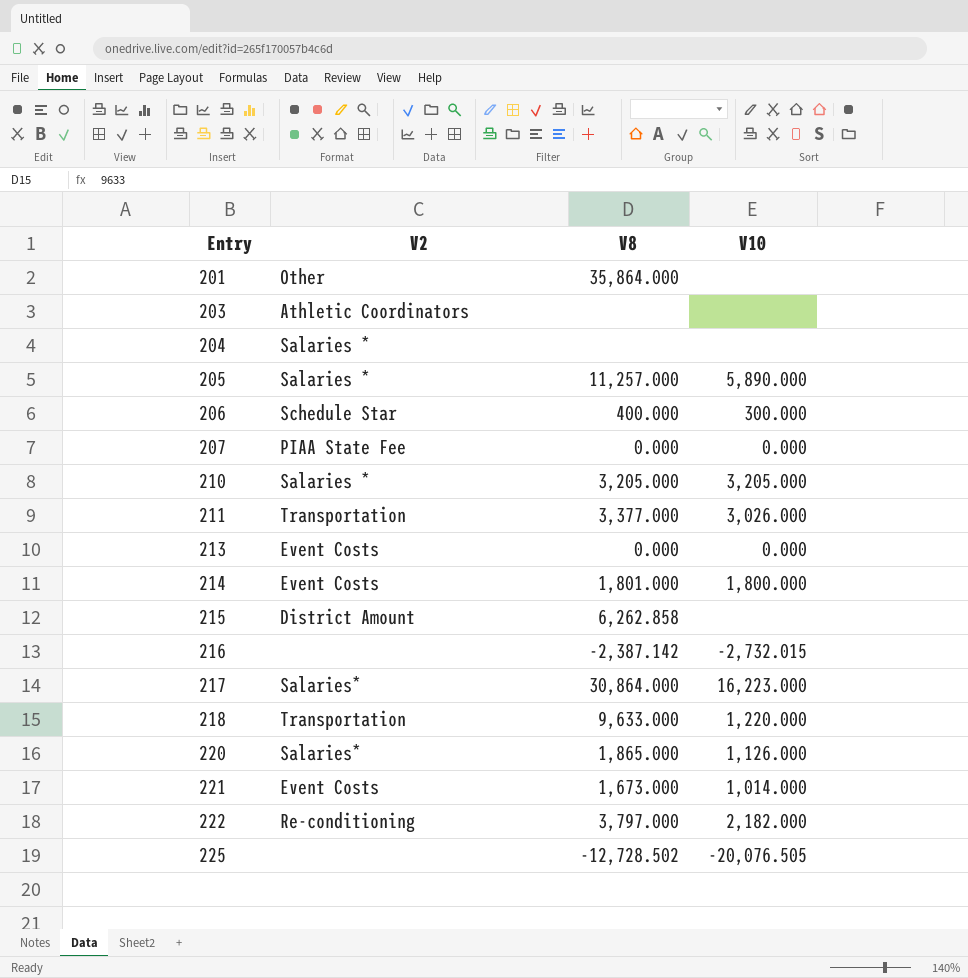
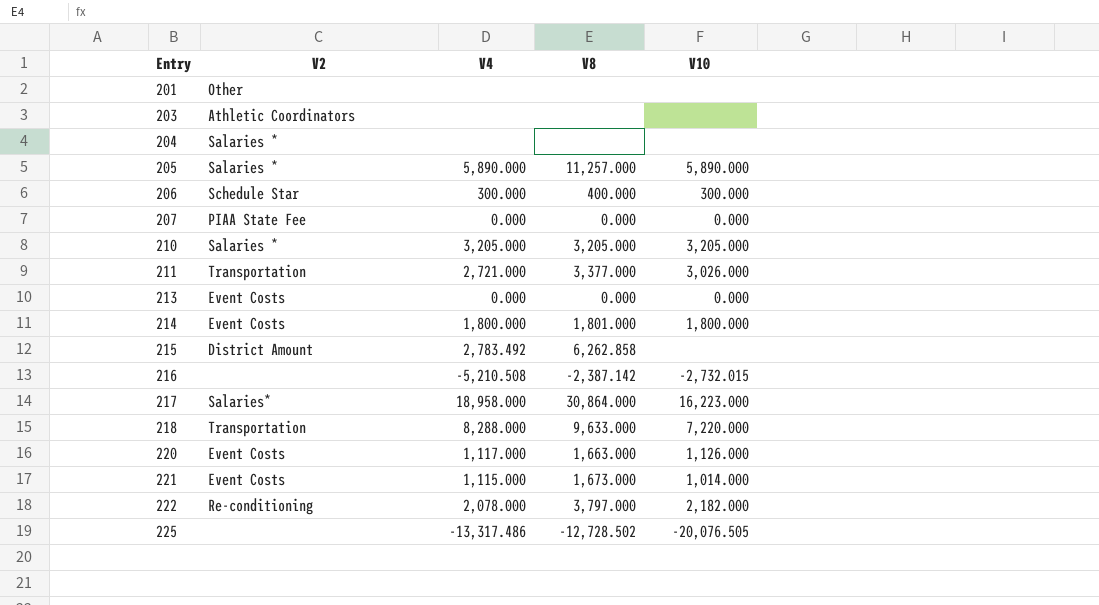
column V4 | position: none -> 3
201 | V8: 35,864.000 -> none
218 | V10: 1,220.000 -> 7,220.000
220 | V2: Salaries* -> Event Costs
220 | V8: 1,865.000 -> 1,663.000

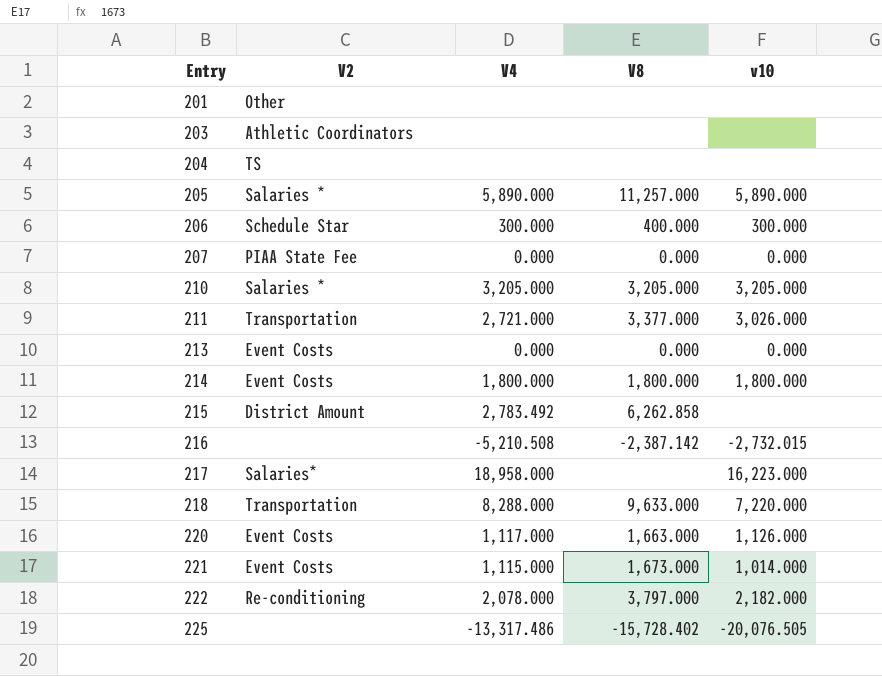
column name: V10 -> v10
204 | V2: Salaries * -> TS
214 | V8: 1,801.000 -> 1,800.000
217 | V8: 30,864.000 -> none
225 | V8: -12,728.502 -> -15,728.402

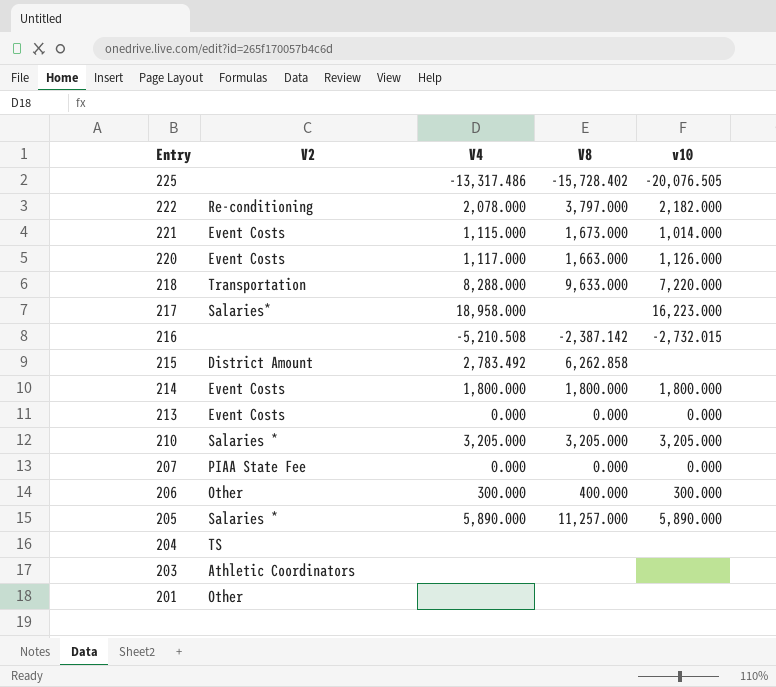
row order: Entry ascending -> Entry descending
row 211: Transportation | 2,721.000 | 3,377.000 | 3,026.000 -> none
206 | V2: Schedule Star -> Other

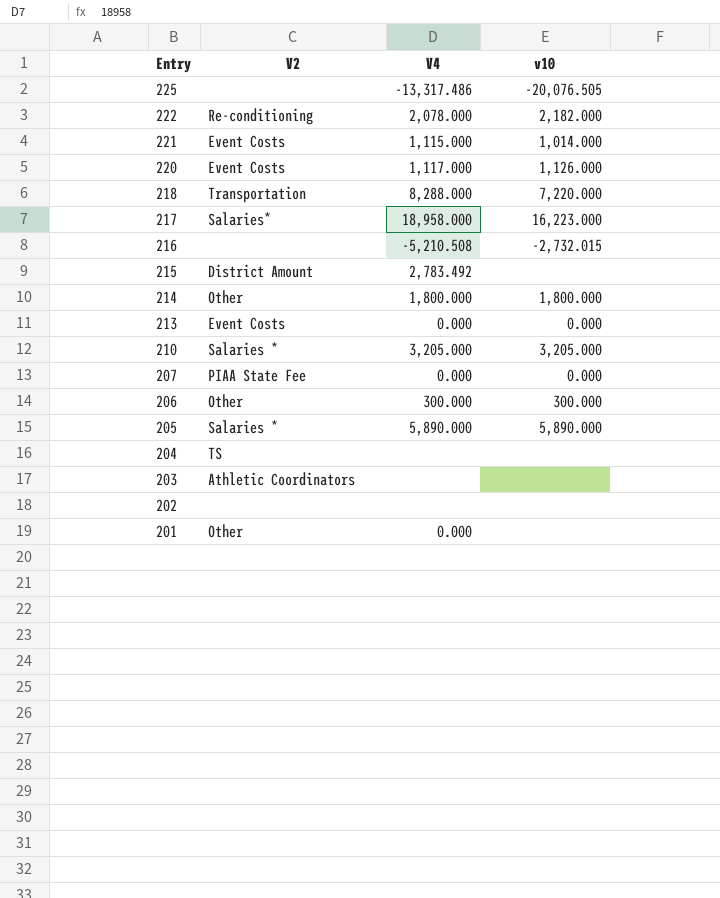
column V8 | position: 4 -> none
214 | V2: Event Costs -> Other
row 202: none -> none | none | none
201 | V4: none -> 0.000

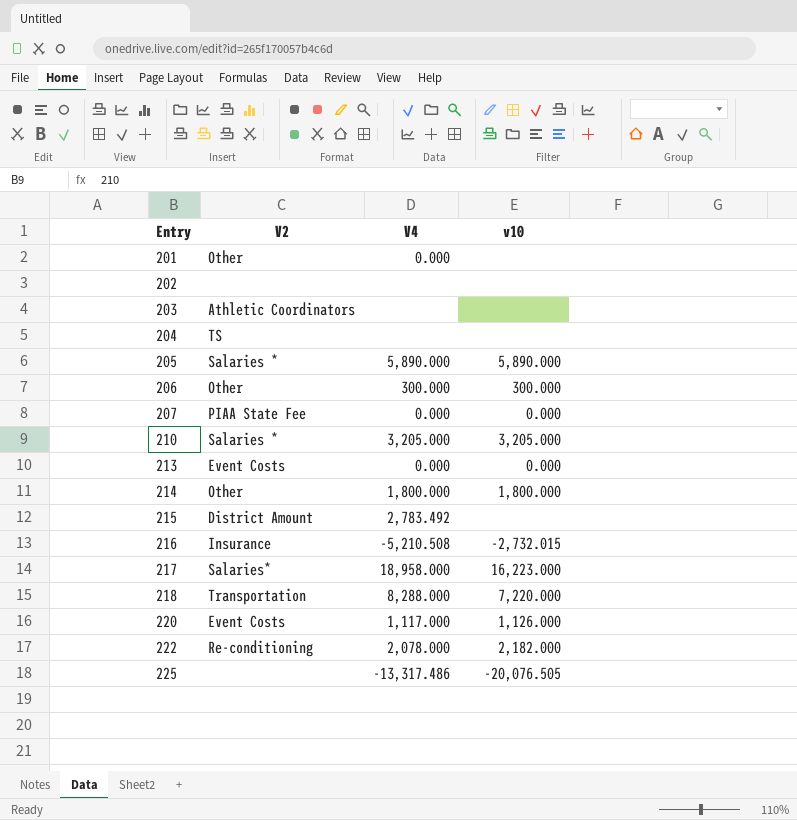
row order: Entry descending -> Entry ascending
row 221: Event Costs | 1,115.000 | 1,014.000 -> none
216 | V2: none -> Insurance

